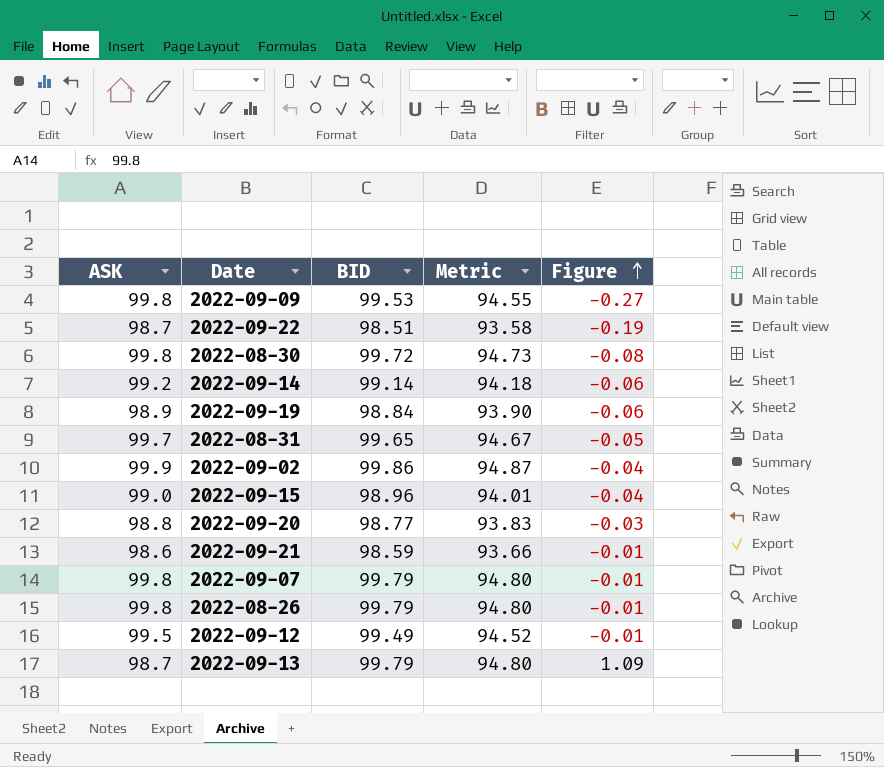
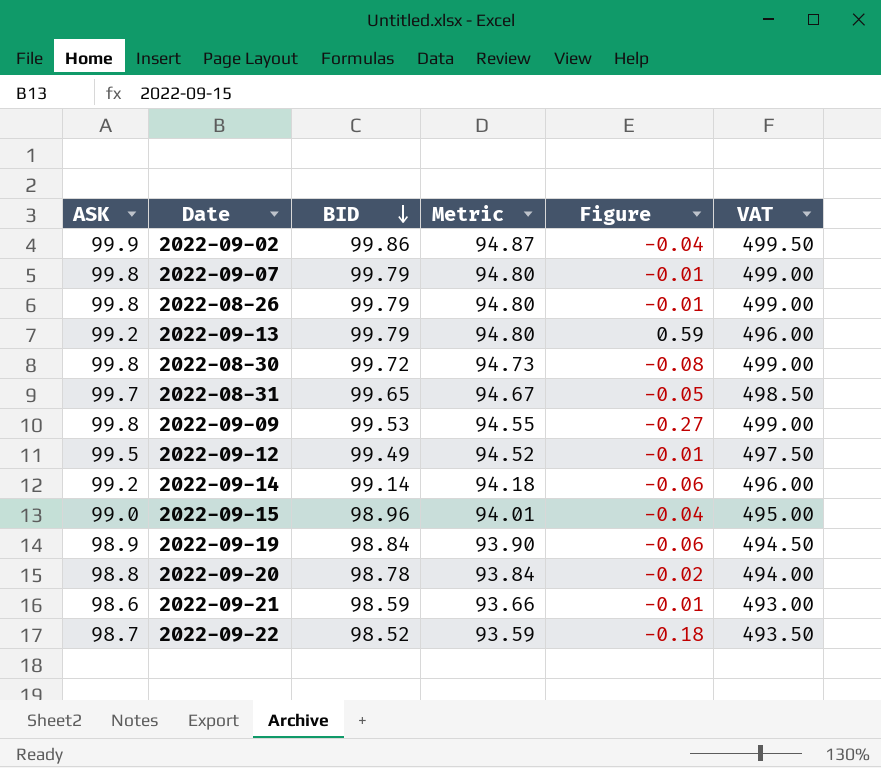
row order: Figure ascending -> BID descending
column VAT | formula: none -> [ASK] * 5
2022-09-13 | ASK: 98.7 -> 99.2
2022-09-13 | Figure: 1.09 -> 0.59
2022-09-20 | BID: 98.77 -> 98.78
2022-09-20 | Metric: 93.83 -> 93.84
2022-09-20 | Figure: -0.03 -> -0.02
2022-09-22 | BID: 98.51 -> 98.52
2022-09-22 | Metric: 93.58 -> 93.59
2022-09-22 | Figure: -0.19 -> -0.18

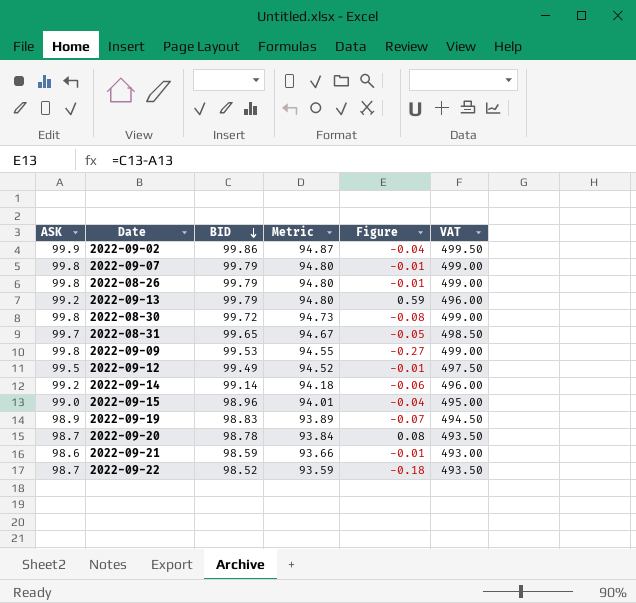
2022-09-19 | BID: 98.84 -> 98.83
2022-09-19 | Metric: 93.90 -> 93.89
2022-09-19 | Figure: -0.06 -> -0.07
2022-09-20 | ASK: 98.8 -> 98.7
2022-09-20 | Figure: -0.02 -> 0.08
2022-09-20 | VAT: 494.00 -> 493.50

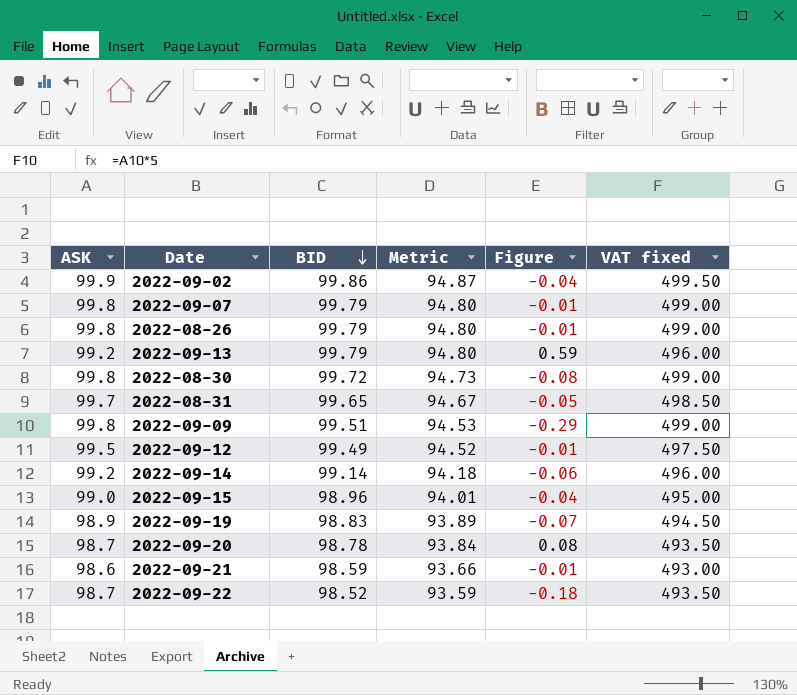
column name: VAT -> VAT fixed
2022-09-09 | BID: 99.53 -> 99.51
2022-09-09 | Metric: 94.55 -> 94.53
2022-09-09 | Figure: -0.27 -> -0.29

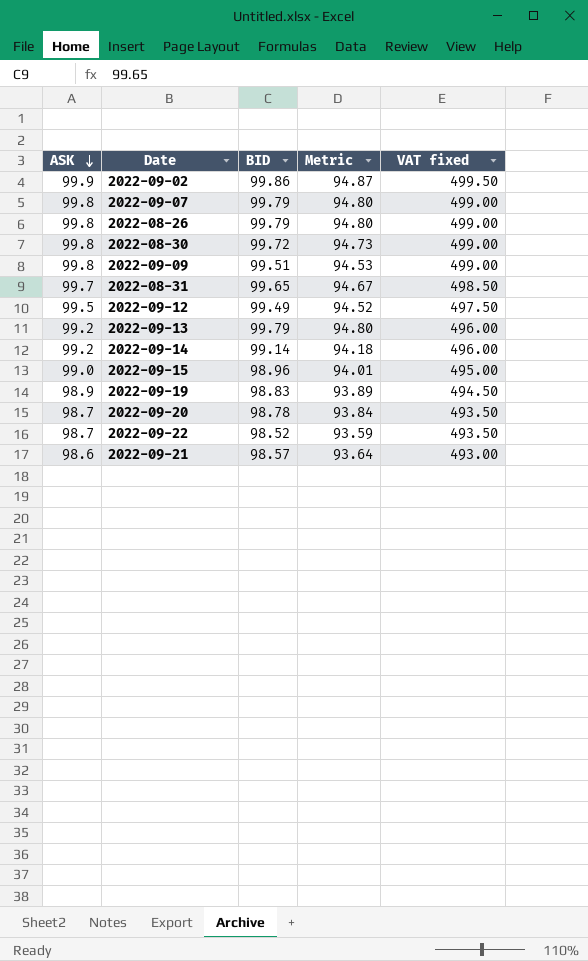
row order: BID descending -> ASK descending
column Figure | formula: [BID] - [ASK] -> none
2022-09-21 | BID: 98.59 -> 98.57
2022-09-21 | Metric: 93.66 -> 93.64

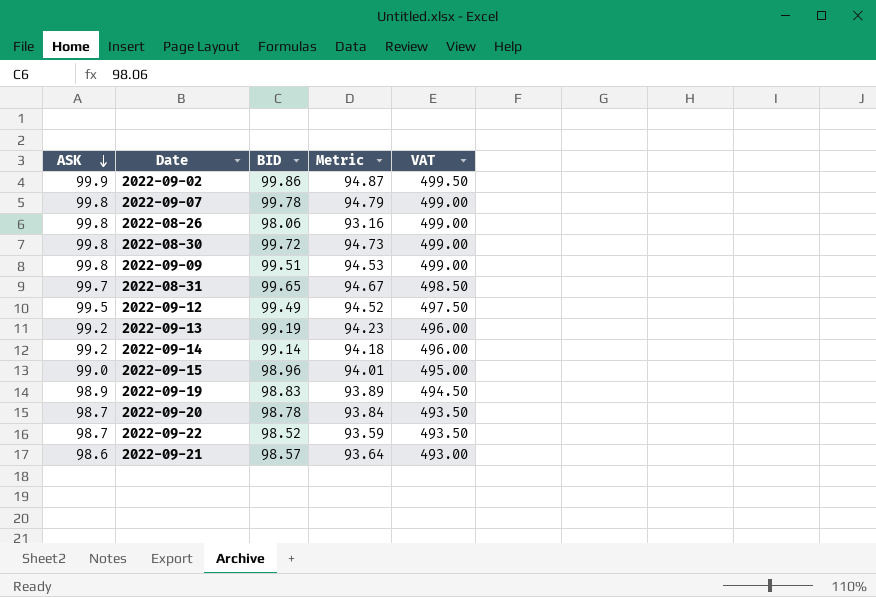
column name: VAT fixed -> VAT
2022-09-07 | BID: 99.79 -> 99.78
2022-09-07 | Metric: 94.80 -> 94.79
2022-08-26 | BID: 99.79 -> 98.06
2022-08-26 | Metric: 94.80 -> 93.16
2022-09-13 | BID: 99.79 -> 99.19
2022-09-13 | Metric: 94.80 -> 94.23

